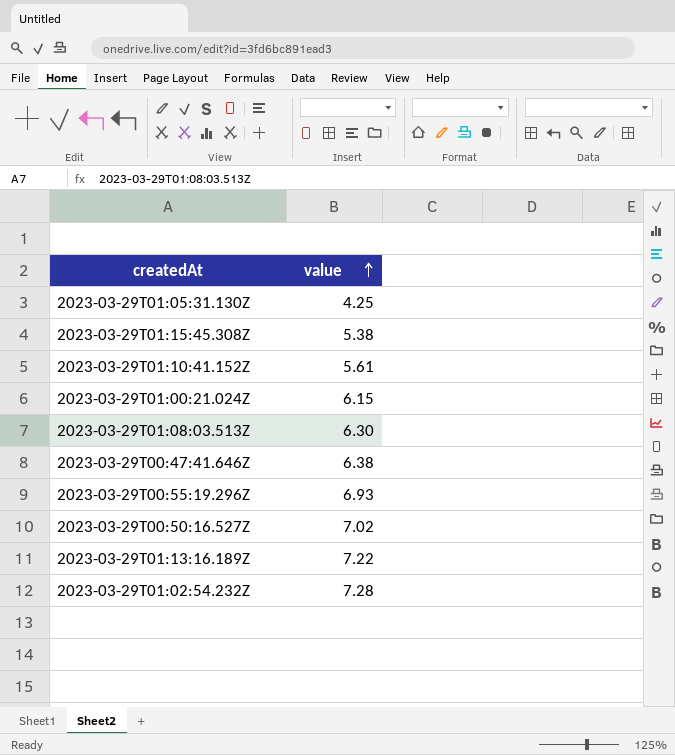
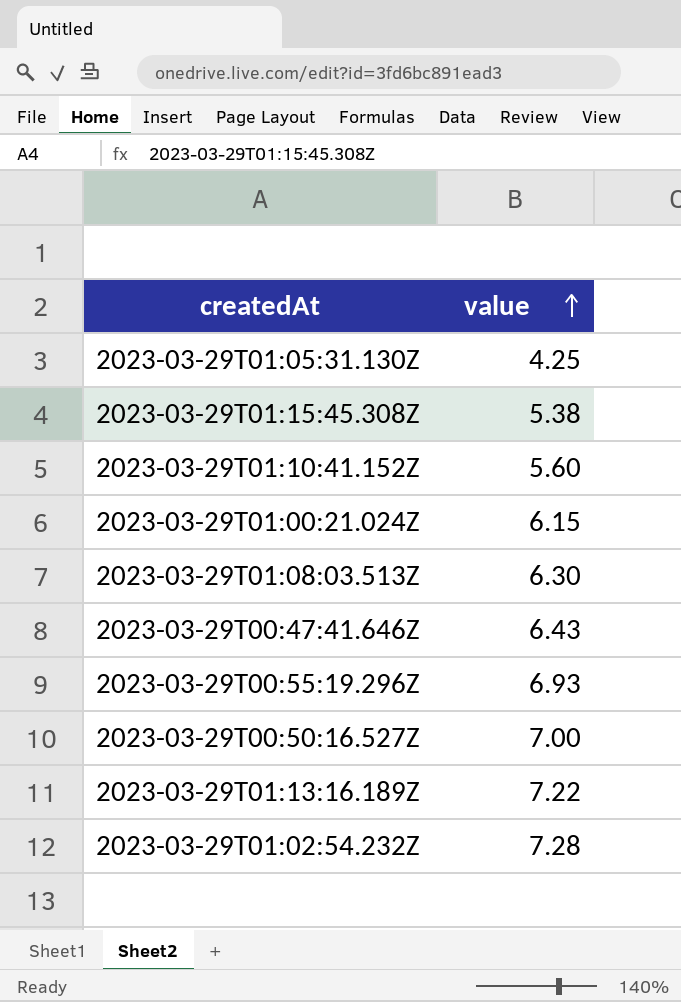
2023-03-29T01:10:41.152Z | value: 5.61 -> 5.60
2023-03-29T00:47:41.646Z | value: 6.38 -> 6.43
2023-03-29T00:50:16.527Z | value: 7.02 -> 7.00

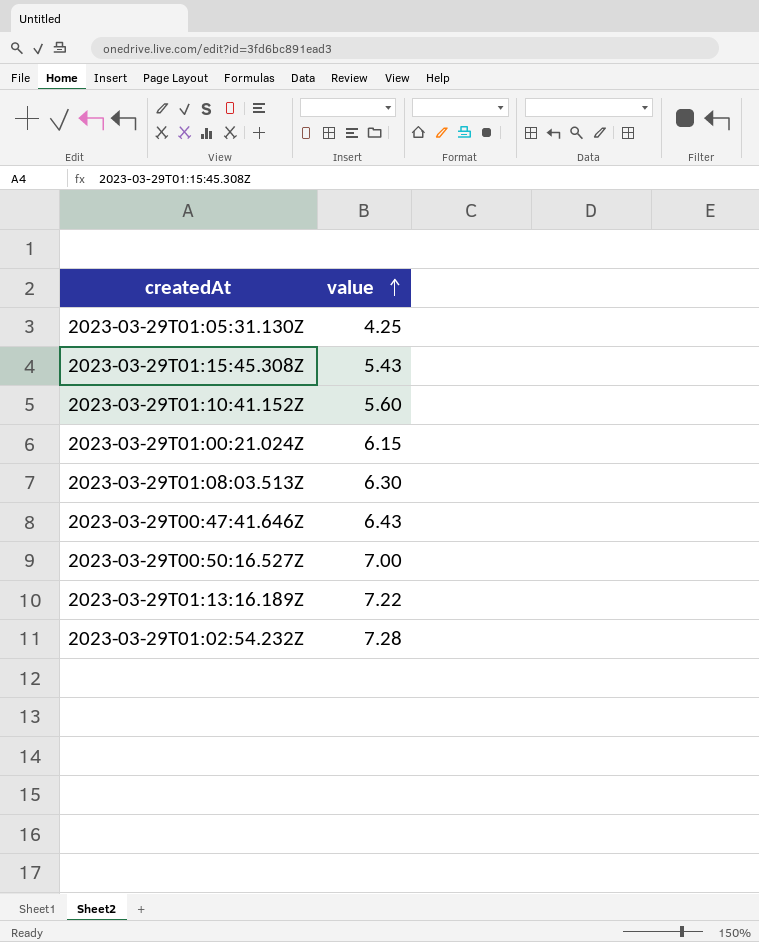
row 2023-03-29T00:55:19.296Z: 6.93 -> none
2023-03-29T01:15:45.308Z | value: 5.38 -> 5.43

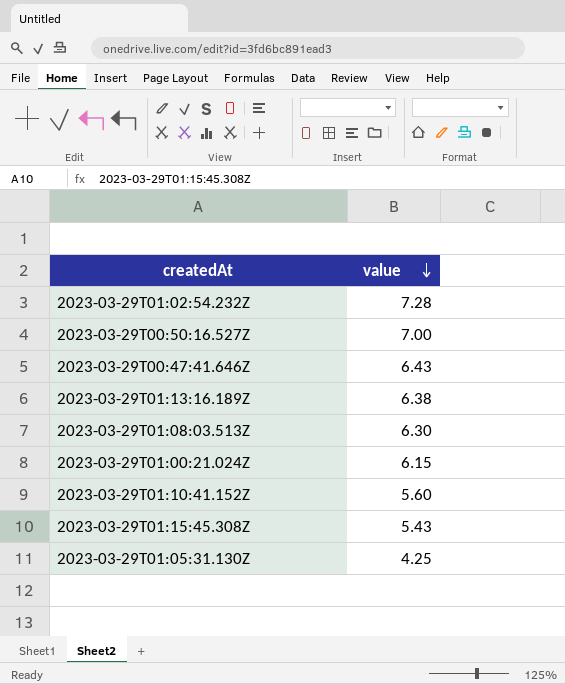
row order: value ascending -> value descending
2023-03-29T01:13:16.189Z | value: 7.22 -> 6.38

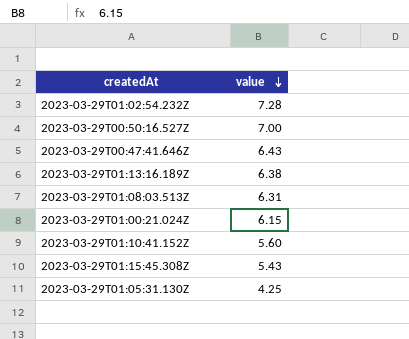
2023-03-29T01:08:03.513Z | value: 6.30 -> 6.31

